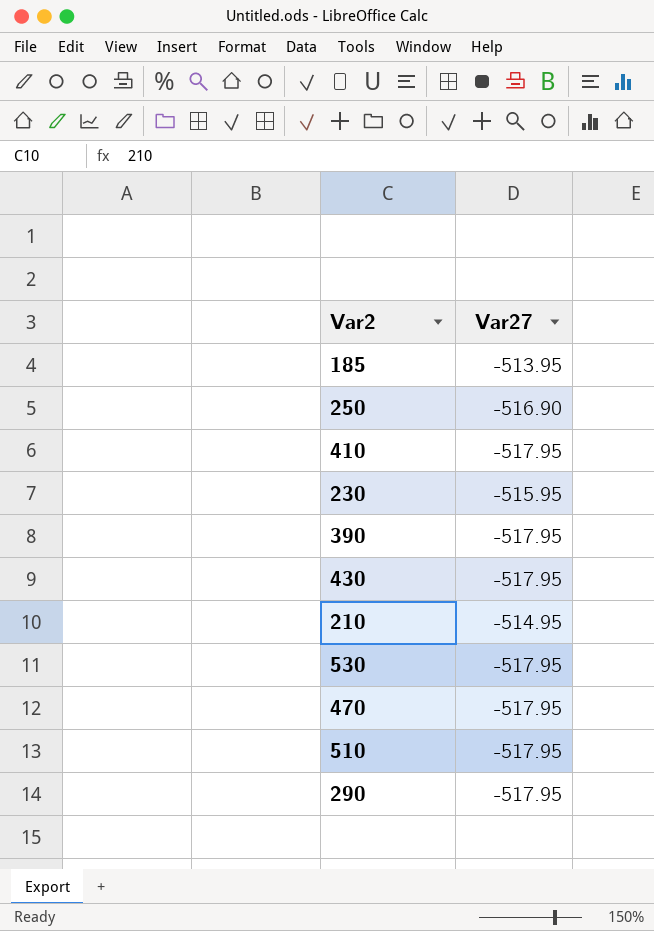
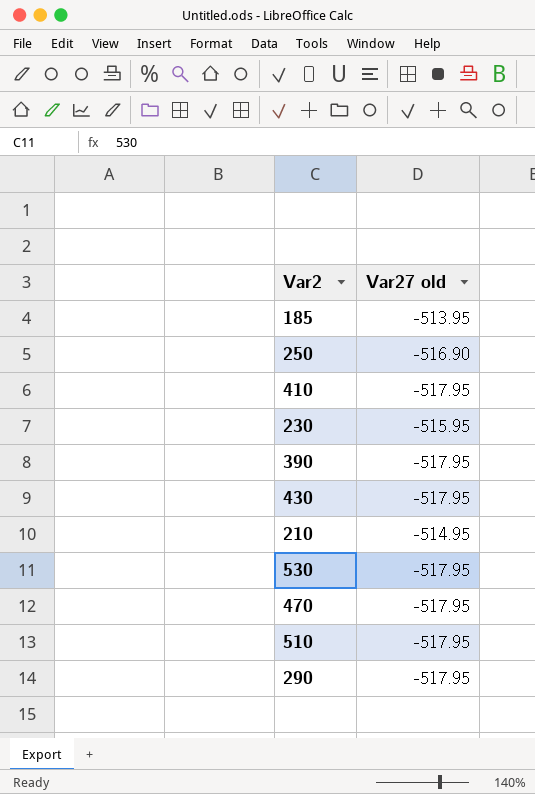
column name: Var27 -> Var27 old

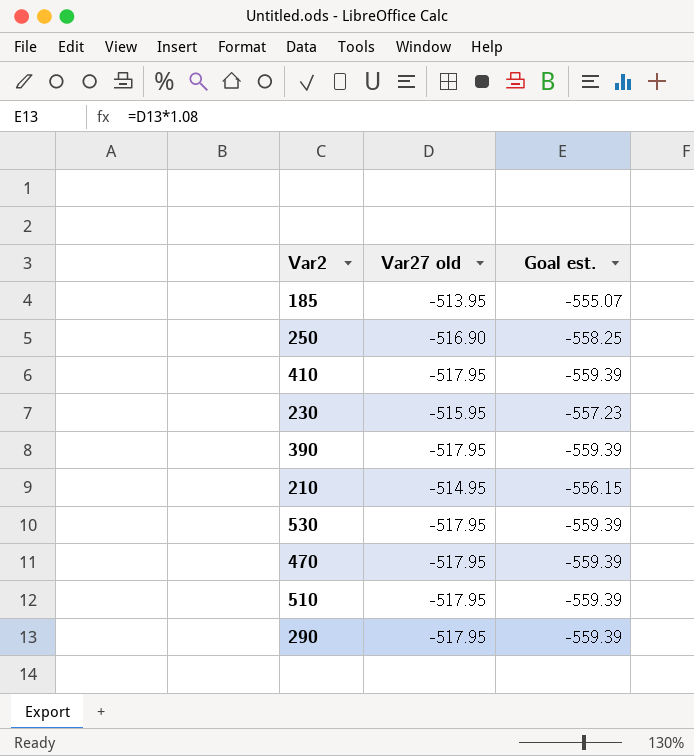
column Goal est. | formula: none -> [Var27 old] * 1.08
row 430: -517.95 -> none

